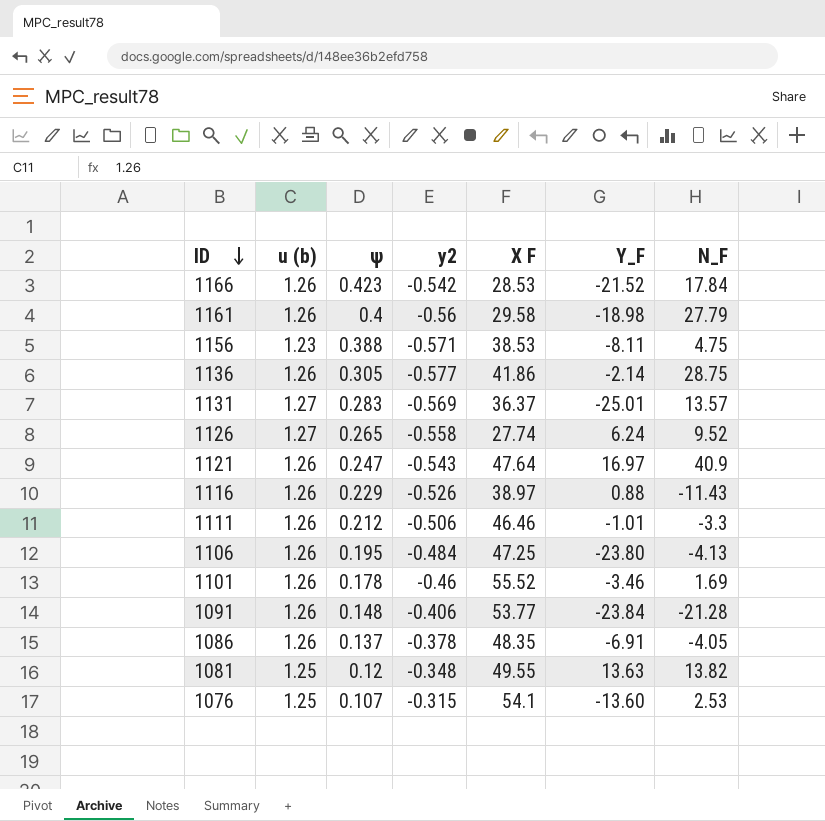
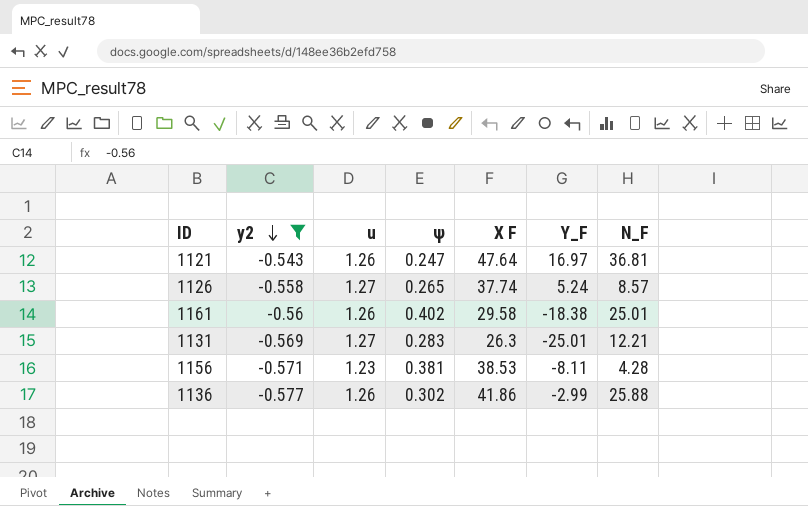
filter: none -> y2 <= -0.543
row order: ID descending -> y2 descending
column y2 | position: 4 -> 2
column name: u (b) -> u
1121 | N_F: 40.9 -> 36.81
1126 | X F: 27.74 -> 37.74
1126 | Y_F: 6.24 -> 5.24
1126 | N_F: 9.52 -> 8.57
1161 | ψ: 0.4 -> 0.402
1161 | Y_F: -18.98 -> -18.38
1161 | N_F: 27.79 -> 25.01
1131 | X F: 36.37 -> 26.3
1131 | N_F: 13.57 -> 12.21
1156 | ψ: 0.388 -> 0.381
1156 | N_F: 4.75 -> 4.28
1136 | ψ: 0.305 -> 0.302
1136 | Y_F: -2.14 -> -2.99
1136 | N_F: 28.75 -> 25.88

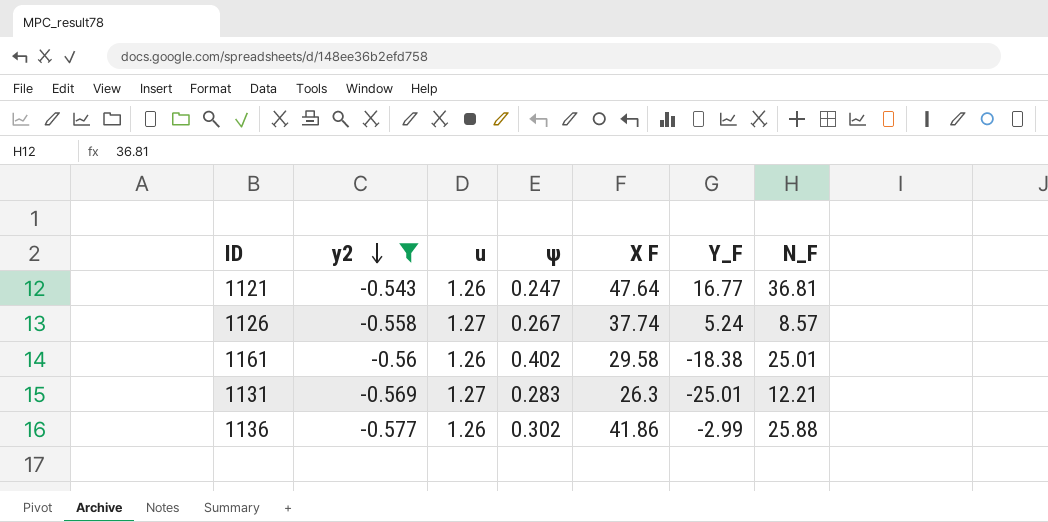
row 1156: -0.571 | 1.23 | 0.381 | 38.53 | -8.11 | 4.28 -> none
1121 | Y_F: 16.97 -> 16.77
1126 | ψ: 0.265 -> 0.267

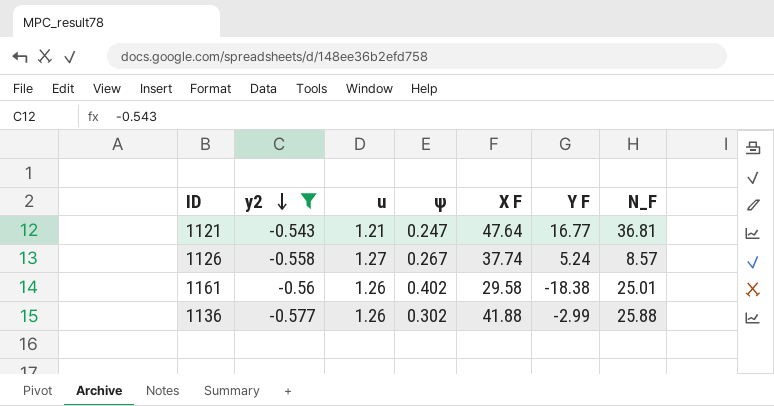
column name: Y_F -> Y F
row 1131: -0.569 | 1.27 | 0.283 | 26.3 | -25.01 | 12.21 -> none
1121 | u: 1.26 -> 1.21
1136 | X F: 41.86 -> 41.88

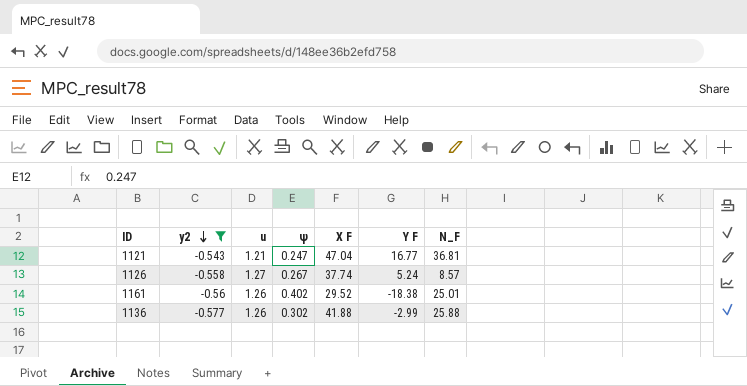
1121 | X F: 47.64 -> 47.04
1161 | X F: 29.58 -> 29.52

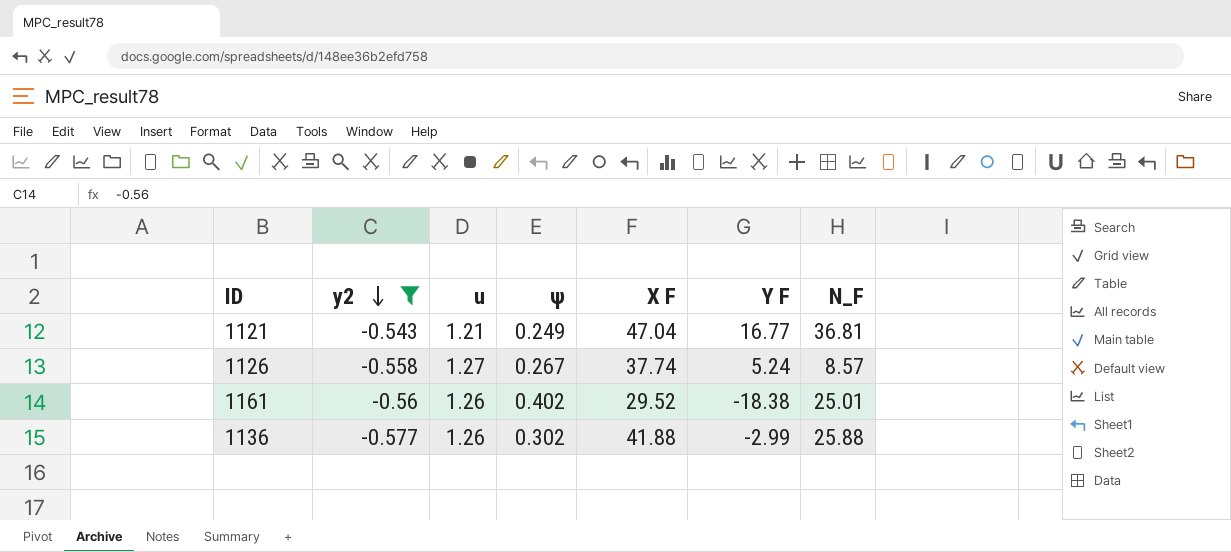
1121 | ψ: 0.247 -> 0.249

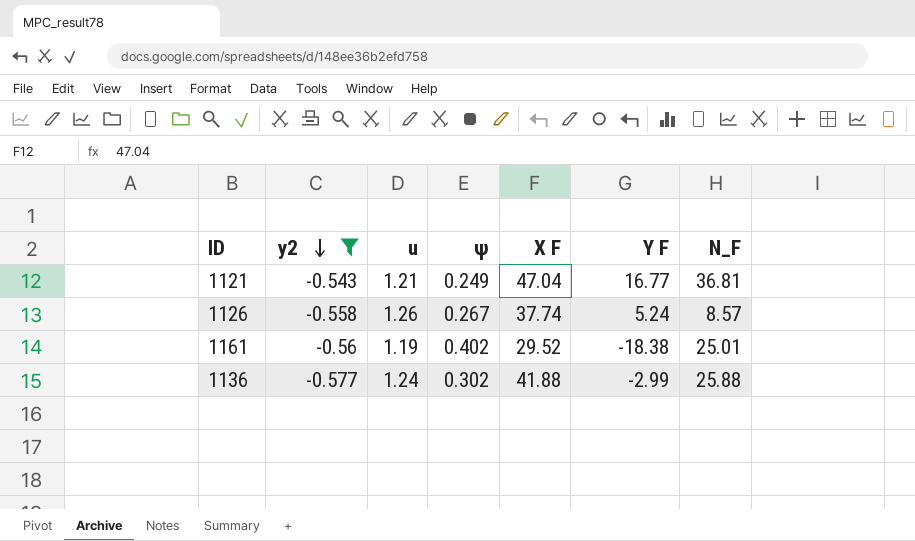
1126 | u: 1.27 -> 1.26
1161 | u: 1.26 -> 1.19
1136 | u: 1.26 -> 1.24

